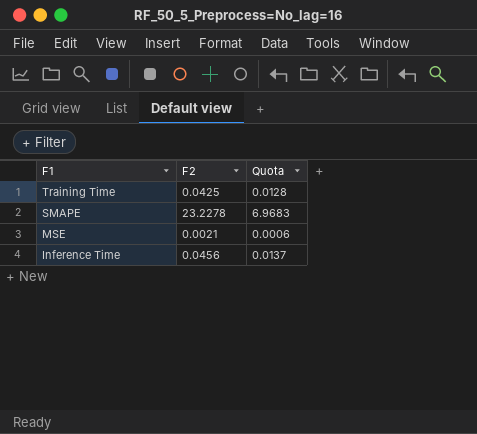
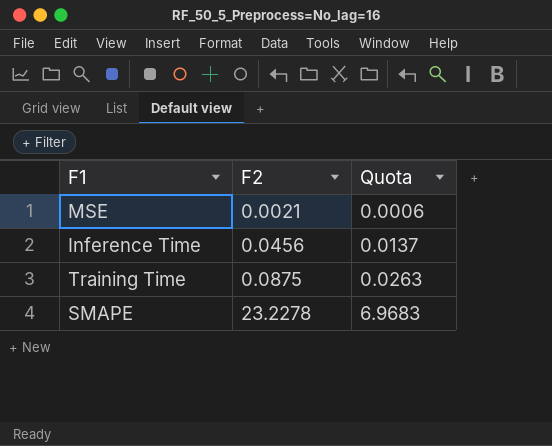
row order: F1 descending -> F2 ascending
Training Time | F2: 0.0425 -> 0.0875
Training Time | Quota: 0.0128 -> 0.0263

